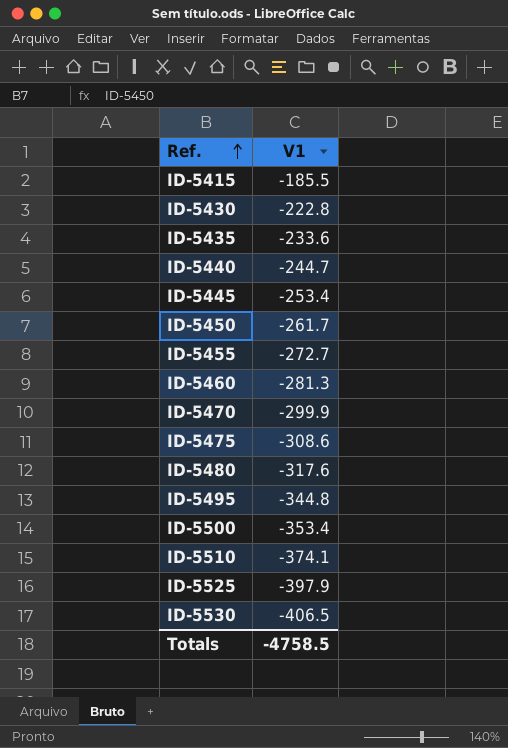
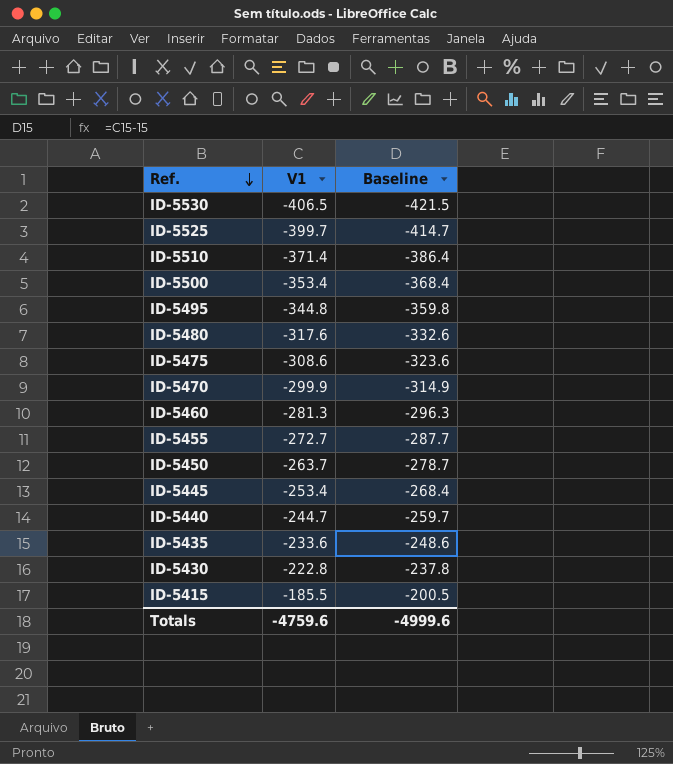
row order: Ref. ascending -> Ref. descending
column Baseline | formula: none -> [V1] - 15
ID-5525 | V1: -397.9 -> -399.7
ID-5510 | V1: -374.1 -> -371.4
ID-5450 | V1: -261.7 -> -263.7
Totals | V1: -4758.5 -> -4759.6

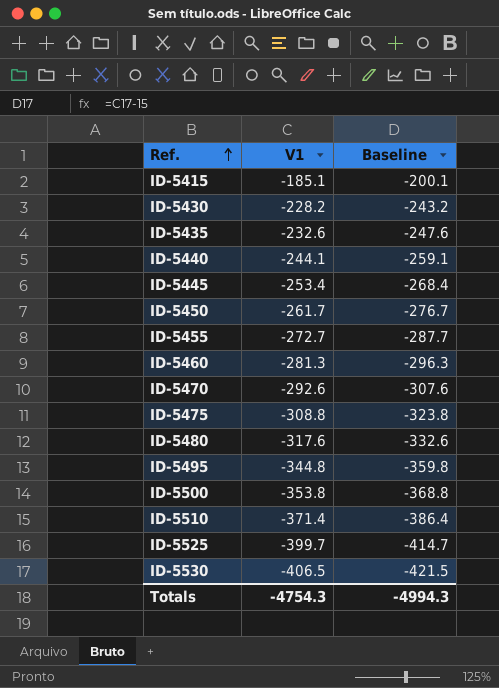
row order: Ref. descending -> Ref. ascending
ID-5415 | V1: -185.5 -> -185.1
ID-5415 | Baseline: -200.5 -> -200.1
ID-5430 | V1: -222.8 -> -228.2
ID-5430 | Baseline: -237.8 -> -243.2
ID-5435 | V1: -233.6 -> -232.6
ID-5435 | Baseline: -248.6 -> -247.6
ID-5440 | V1: -244.7 -> -244.1
ID-5440 | Baseline: -259.7 -> -259.1
ID-5450 | V1: -263.7 -> -261.7
ID-5450 | Baseline: -278.7 -> -276.7
ID-5470 | V1: -299.9 -> -292.6
ID-5470 | Baseline: -314.9 -> -307.6
ID-5475 | V1: -308.6 -> -308.8
ID-5475 | Baseline: -323.6 -> -323.8
ID-5500 | V1: -353.4 -> -353.8
ID-5500 | Baseline: -368.4 -> -368.8
Totals | V1: -4759.6 -> -4754.3
Totals | Baseline: -4999.6 -> -4994.3

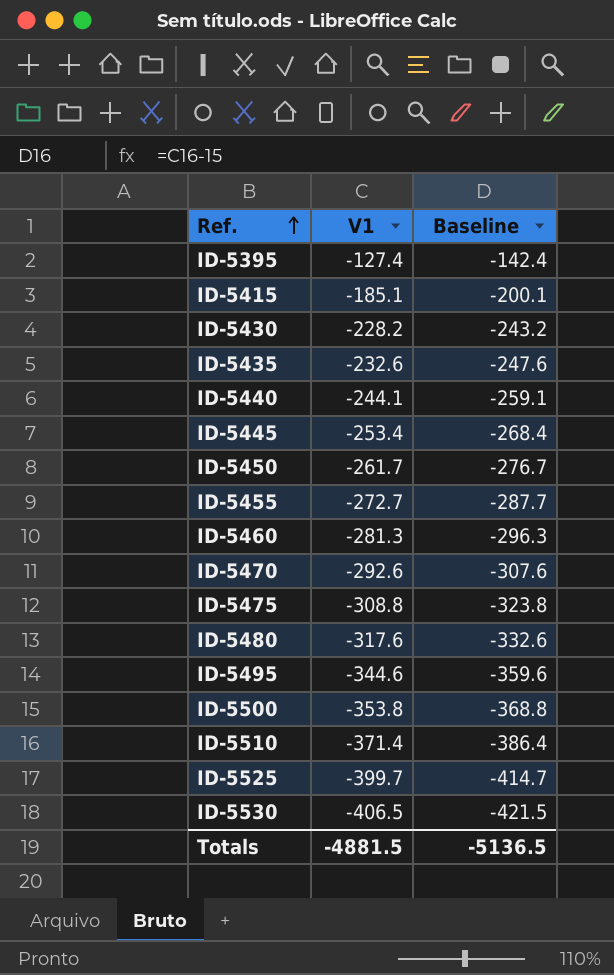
row ID-5395: none -> -127.4 | -142.4
ID-5495 | V1: -344.8 -> -344.6
ID-5495 | Baseline: -359.8 -> -359.6
Totals | V1: -4754.3 -> -4881.5
Totals | Baseline: -4994.3 -> -5136.5

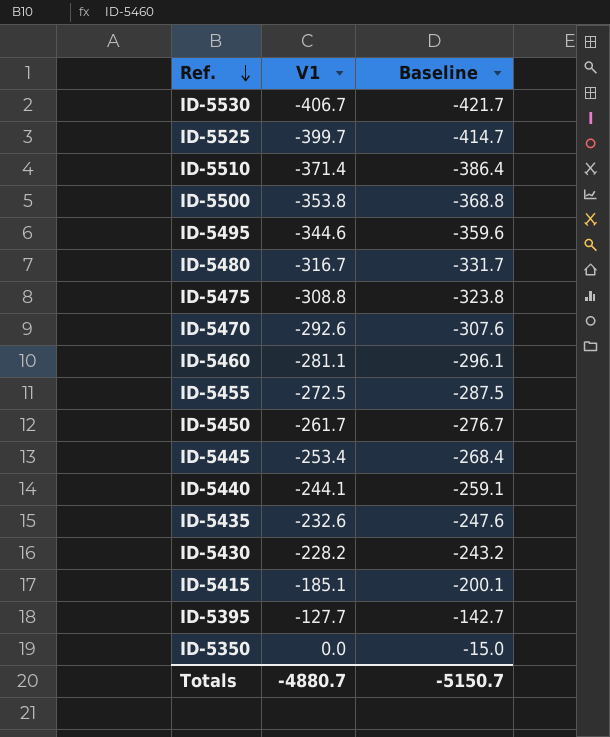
row order: Ref. ascending -> Ref. descending
ID-5530 | V1: -406.5 -> -406.7
ID-5530 | Baseline: -421.5 -> -421.7
ID-5480 | V1: -317.6 -> -316.7
ID-5480 | Baseline: -332.6 -> -331.7
ID-5460 | V1: -281.3 -> -281.1
ID-5460 | Baseline: -296.3 -> -296.1
ID-5455 | V1: -272.7 -> -272.5
ID-5455 | Baseline: -287.7 -> -287.5
ID-5395 | V1: -127.4 -> -127.7
ID-5395 | Baseline: -142.4 -> -142.7
row ID-5350: none -> 0.0 | -15.0
Totals | V1: -4881.5 -> -4880.7
Totals | Baseline: -5136.5 -> -5150.7

